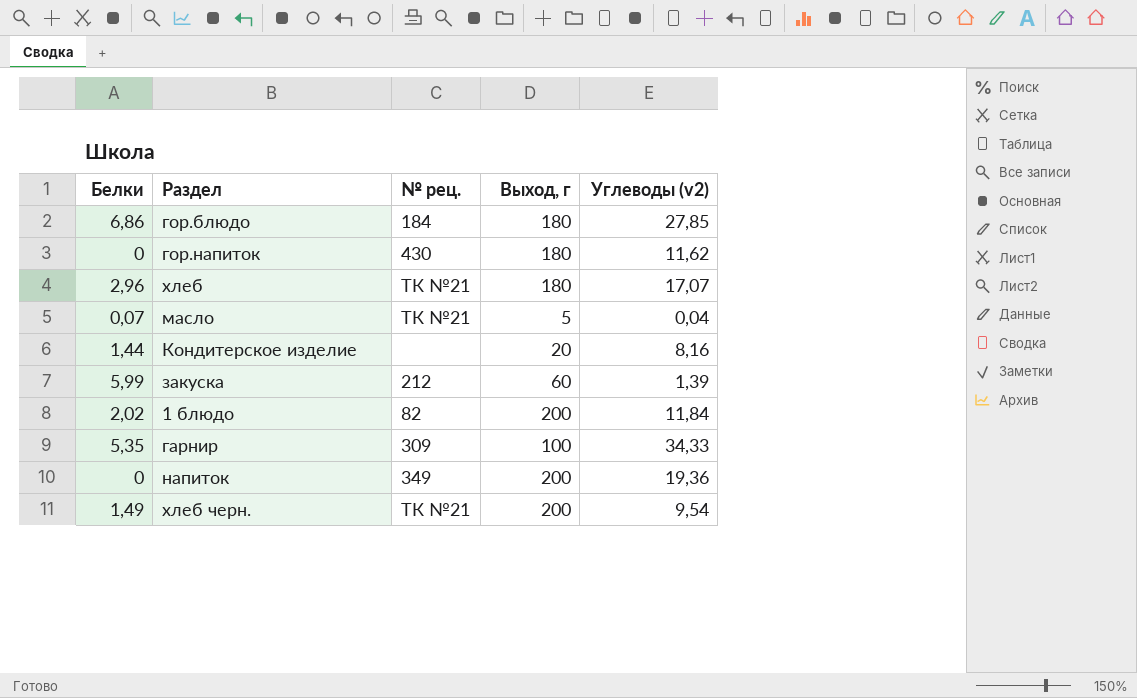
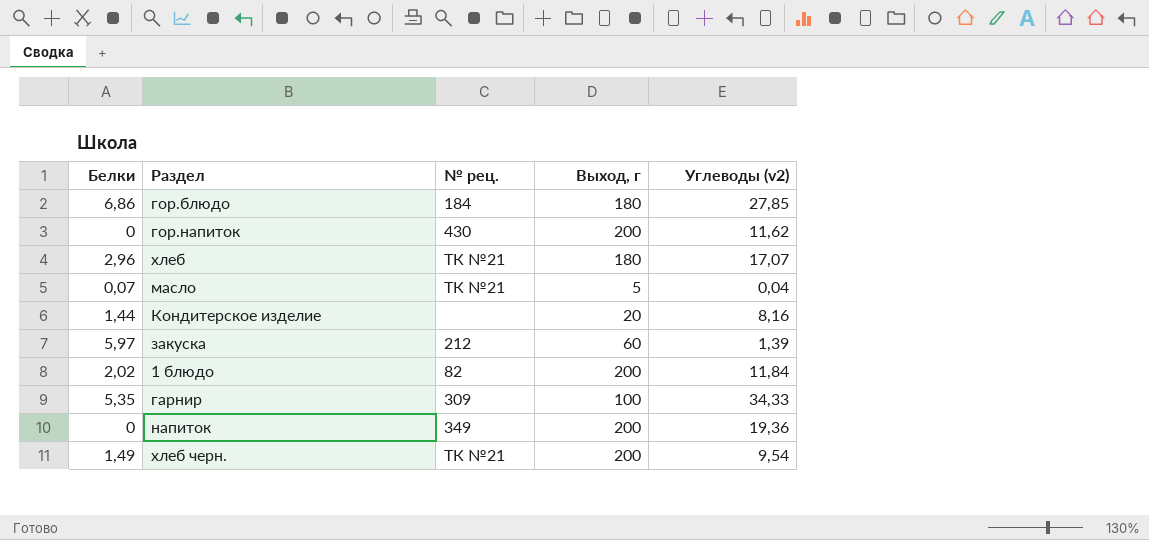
гор.напиток | Выход, г: 180 -> 200
закуска | Белки: 5,99 -> 5,97

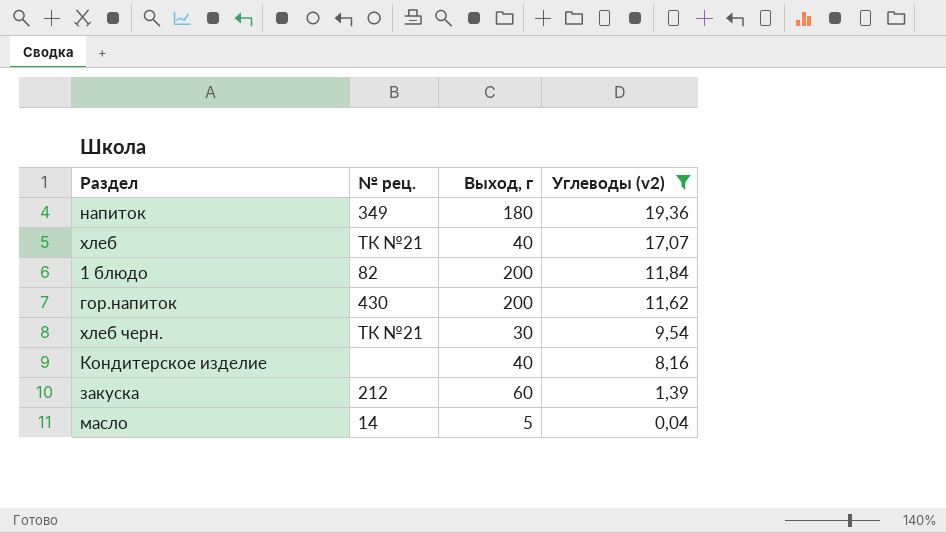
filter: none -> Углеводы (v2) <= 19,36
row order: none -> Углеводы (v2) descending
column Белки | position: 1 -> none
напиток | Выход, г: 200 -> 180
хлеб | Выход, г: 180 -> 40
хлеб черн. | Выход, г: 200 -> 30
Кондитерское изделие | Выход, г: 20 -> 40
масло | № рец.: ТК №21 -> 14

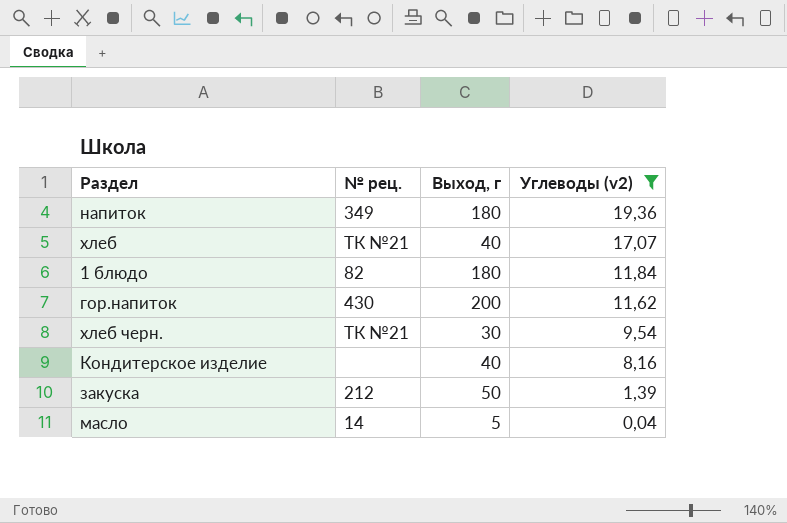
1 блюдо | Выход, г: 200 -> 180
закуска | Выход, г: 60 -> 50

